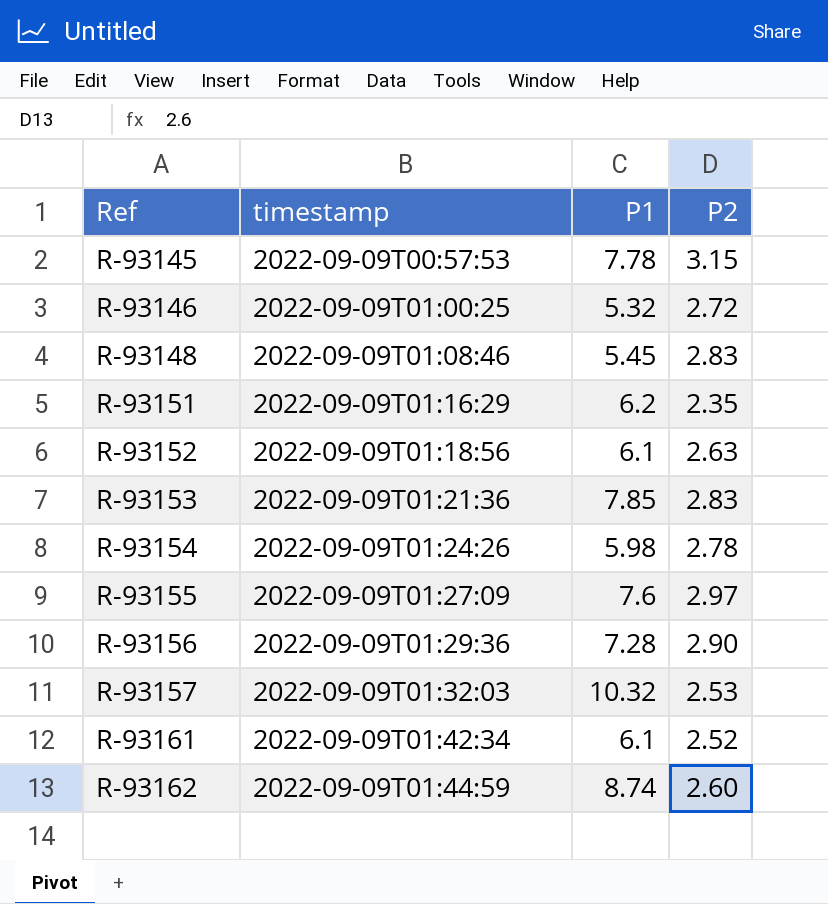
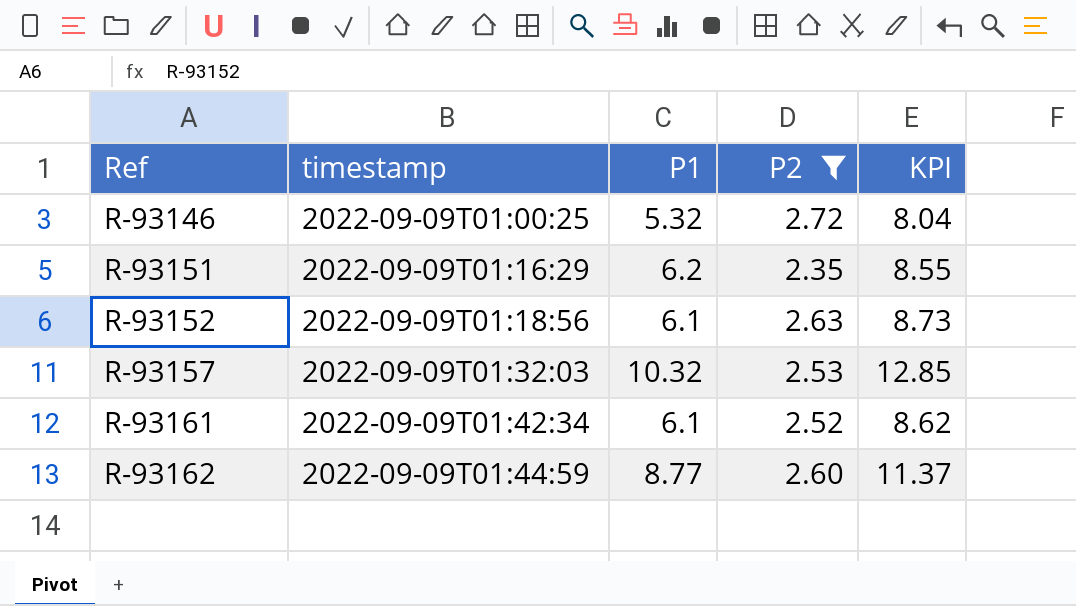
filter: none -> P2 <= 2.72
column KPI | formula: none -> [P1] + [P2]
R-93162 | P1: 8.74 -> 8.77

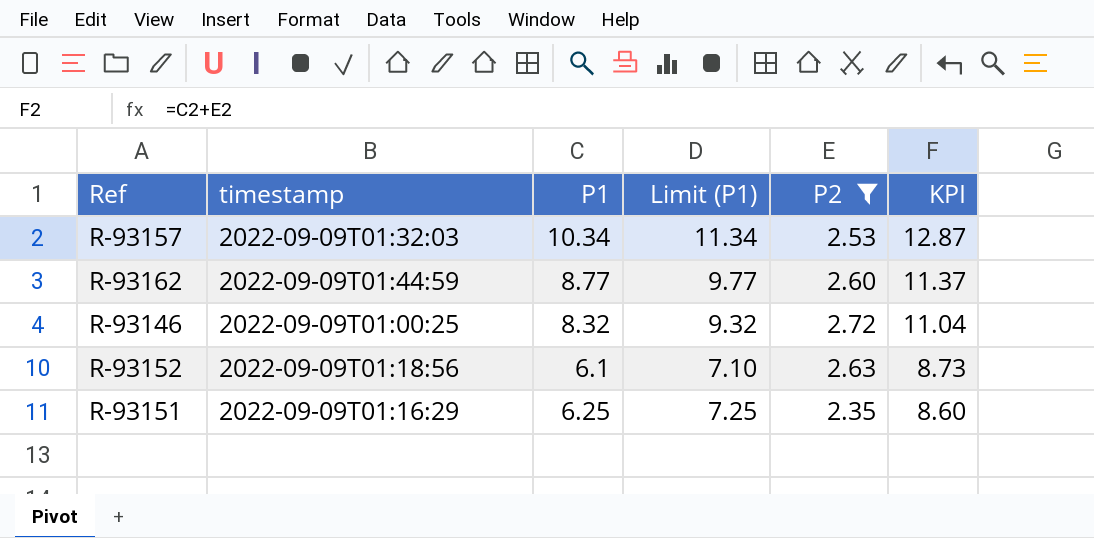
row order: Ref ascending -> KPI descending
column Limit (P1) | formula: none -> [P1] + 1
row R-93161: 2022-09-09T01:42:34 | 6.1 | 2.52 | 8.62 -> none
R-93157 | P1: 10.32 -> 10.34
R-93157 | KPI: 12.85 -> 12.87
R-93146 | P1: 5.32 -> 8.32
R-93146 | KPI: 8.04 -> 11.04
R-93151 | P1: 6.2 -> 6.25
R-93151 | KPI: 8.55 -> 8.60

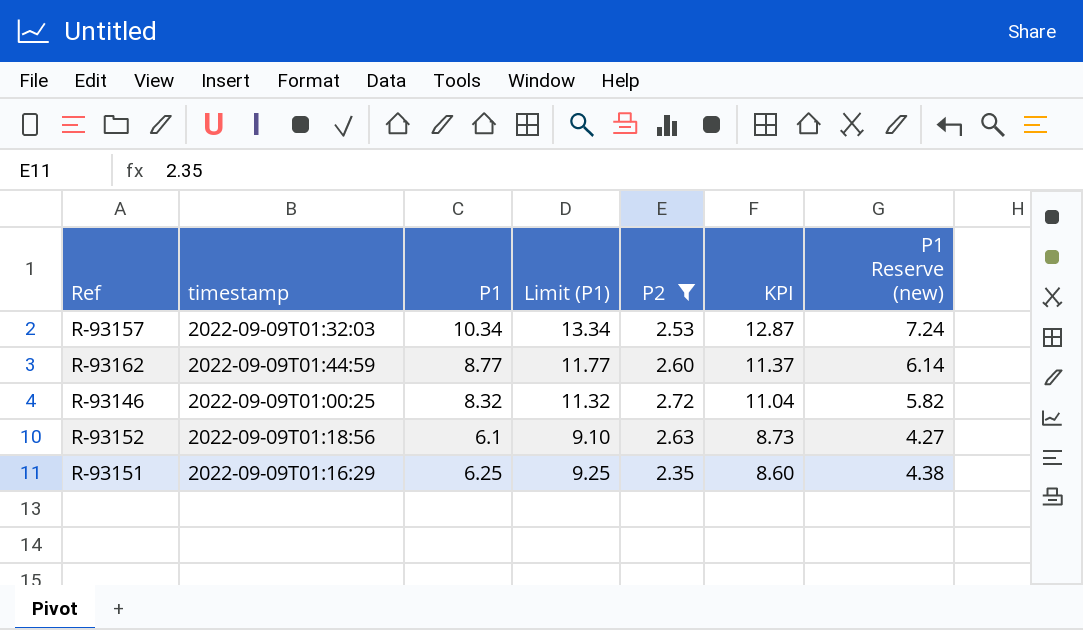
column Limit (P1) | formula: [P1] + 1 -> [P1] + 3
column P1 Reserve (new) | formula: none -> [P1] * 0.7

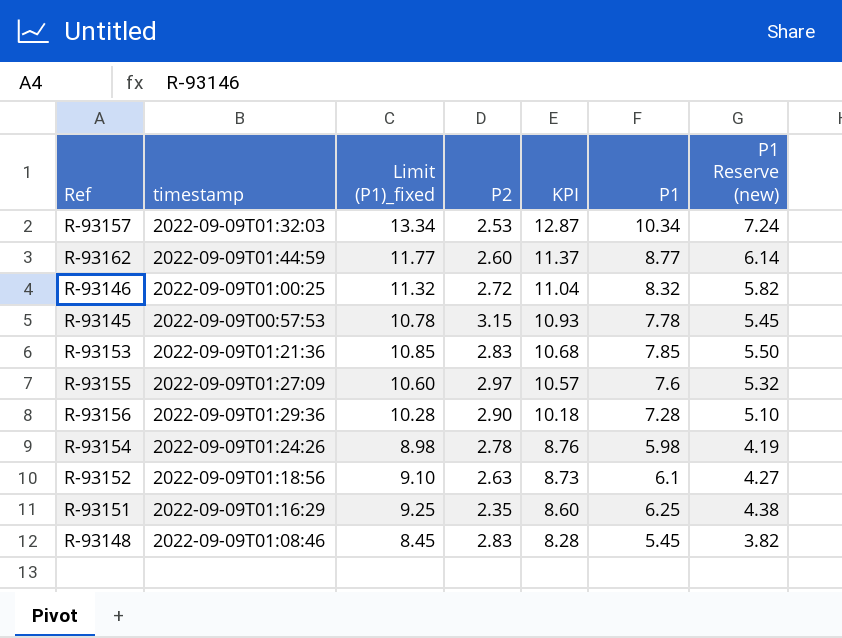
filter: P2 <= 2.72 -> none
column name: Limit (P1) -> Limit (P1)_fixed
column P1 | position: 3 -> 6

